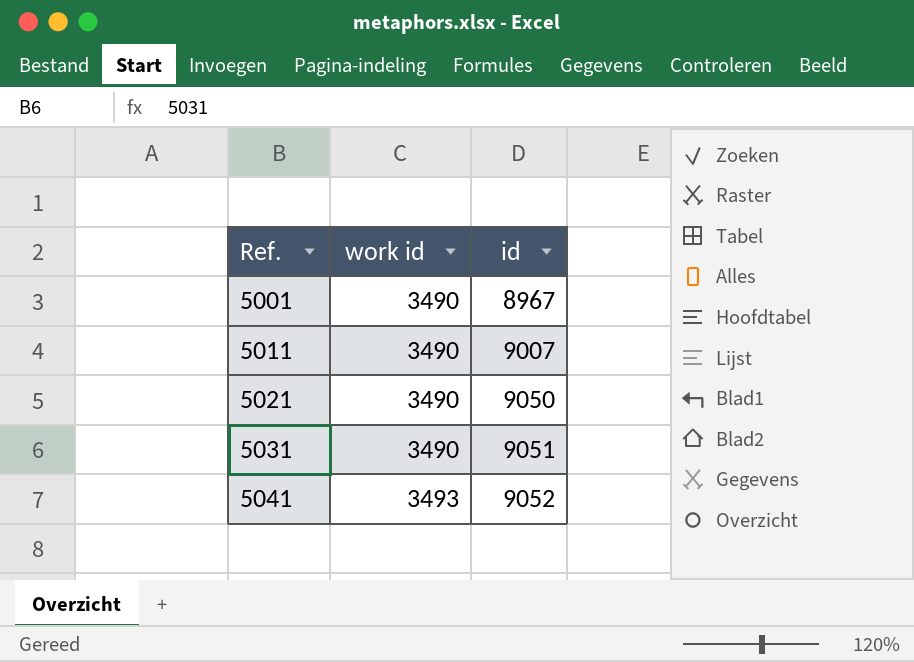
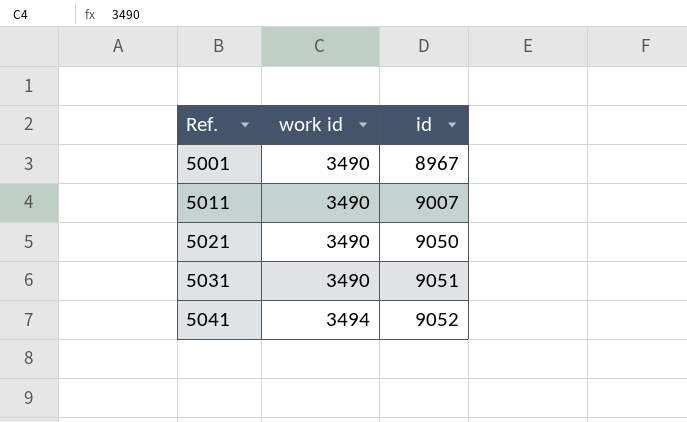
5041 | work id: 3493 -> 3494

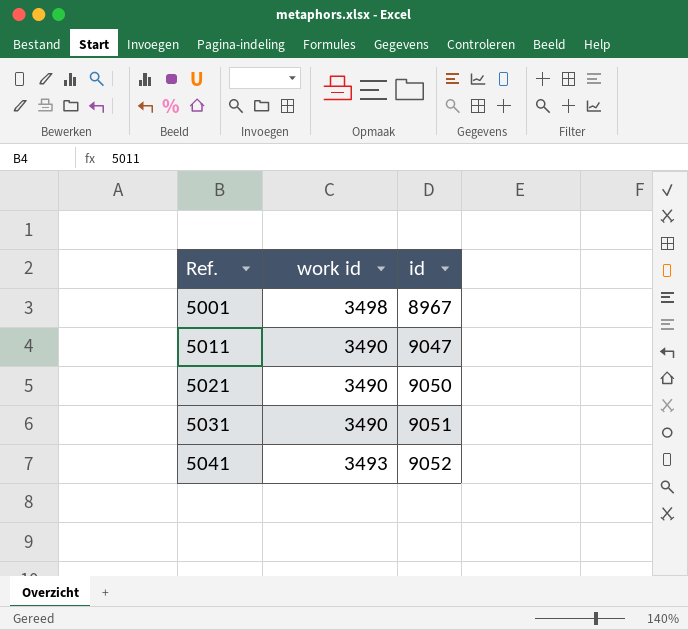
5001 | work id: 3490 -> 3498
5011 | id: 9007 -> 9047
5041 | work id: 3494 -> 3493

